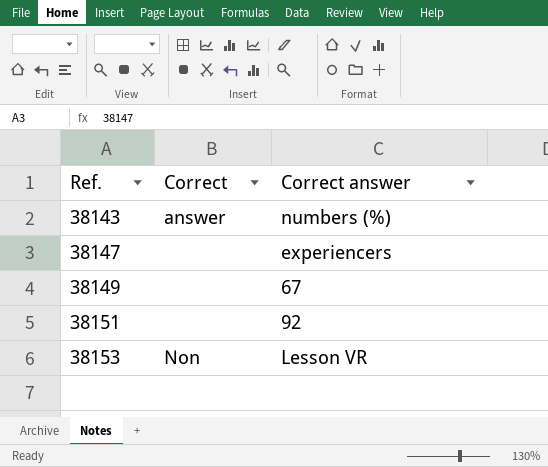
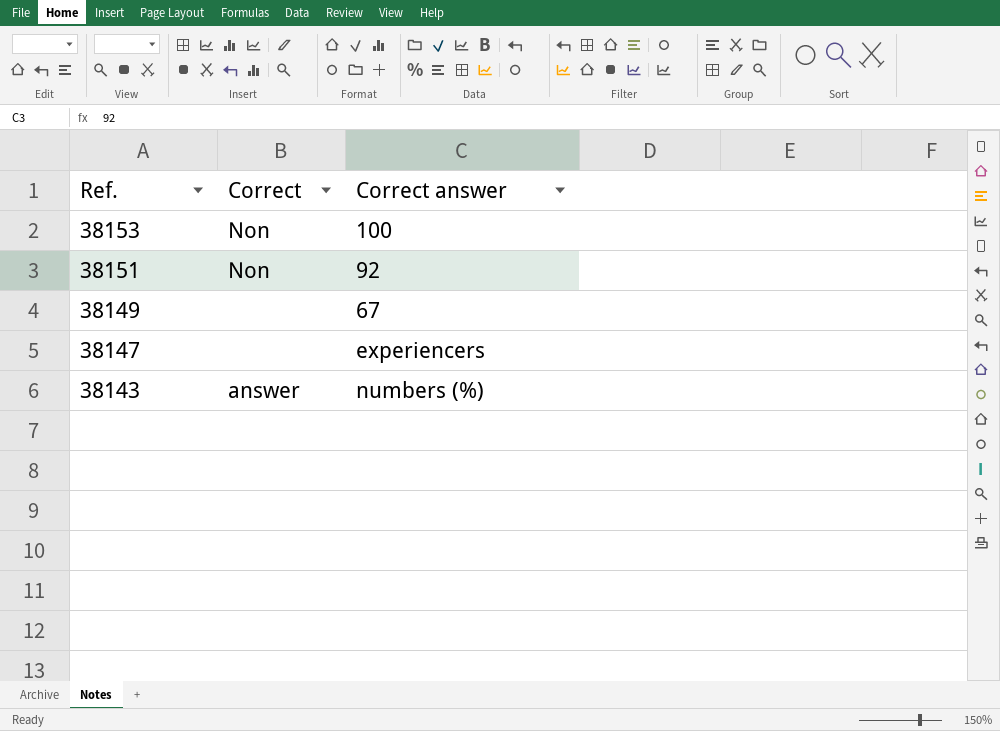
row order: Ref. ascending -> Ref. descending
38153 | Correct answer: Lesson VR -> 100
38151 | Correct: none -> Non

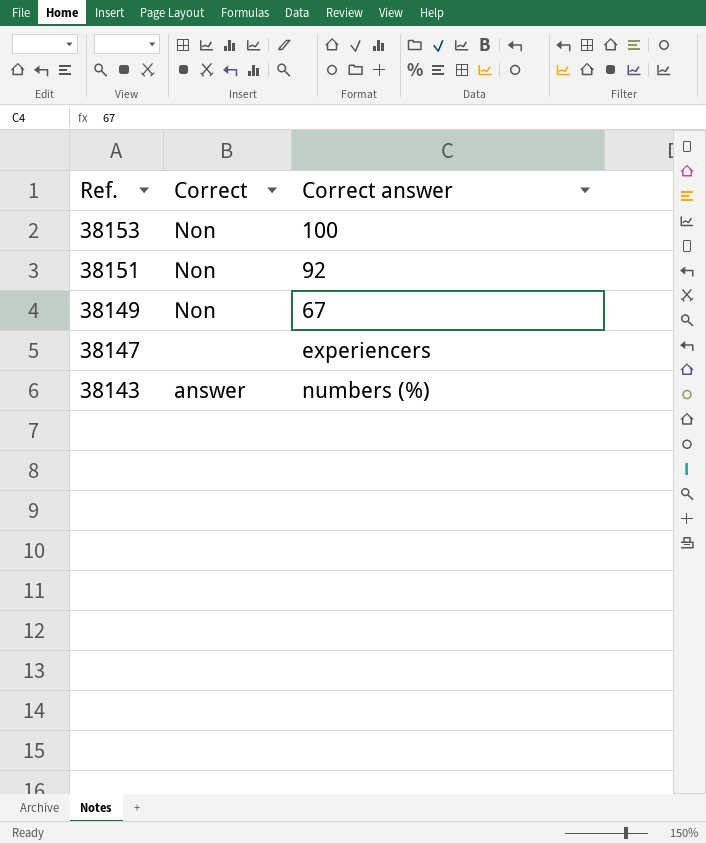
38149 | Correct: none -> Non

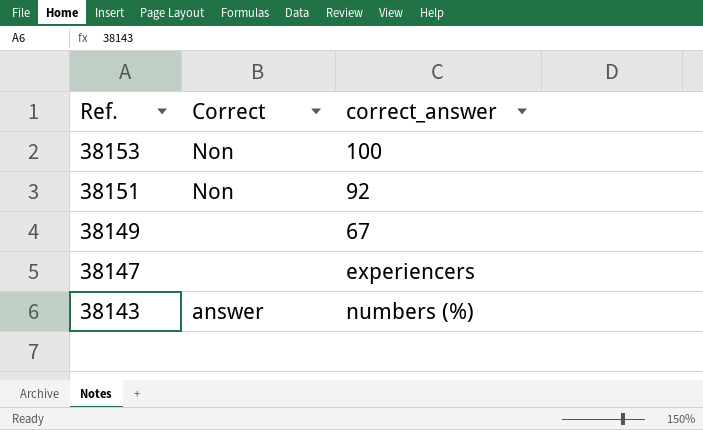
column name: Correct answer -> correct_answer
38149 | Correct: Non -> none

